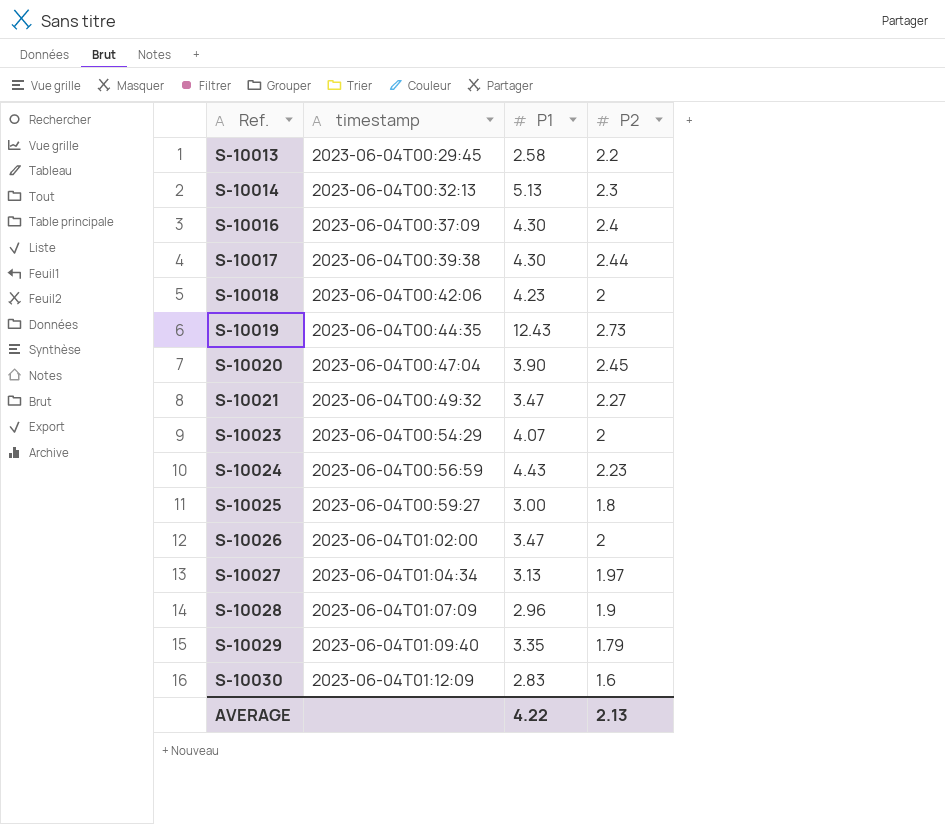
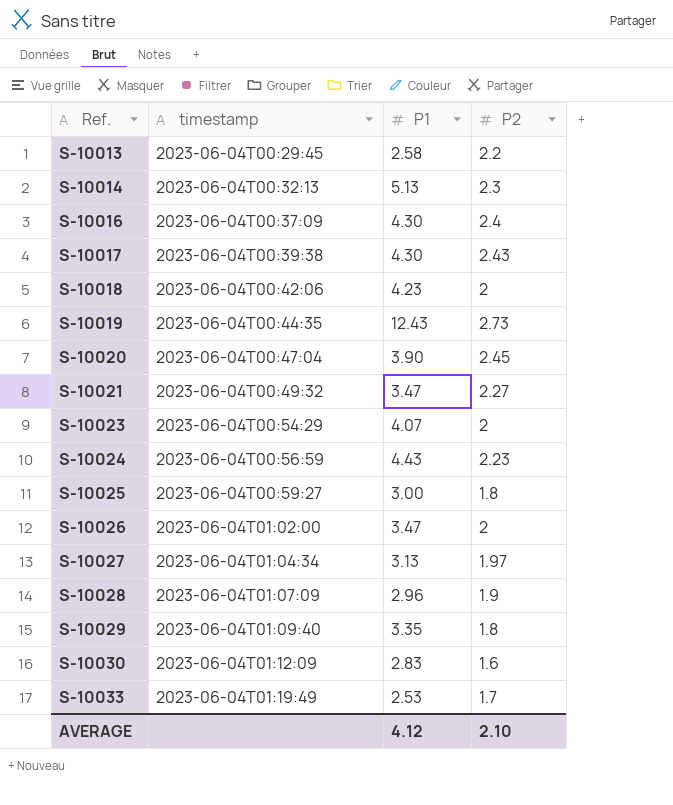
S-10017 | P2: 2.44 -> 2.43
S-10029 | P2: 1.79 -> 1.8
row S-10033: none -> 2023-06-04T01:19:49 | 2.53 | 1.7
AVERAGE | P1: 4.22 -> 4.12
AVERAGE | P2: 2.13 -> 2.10

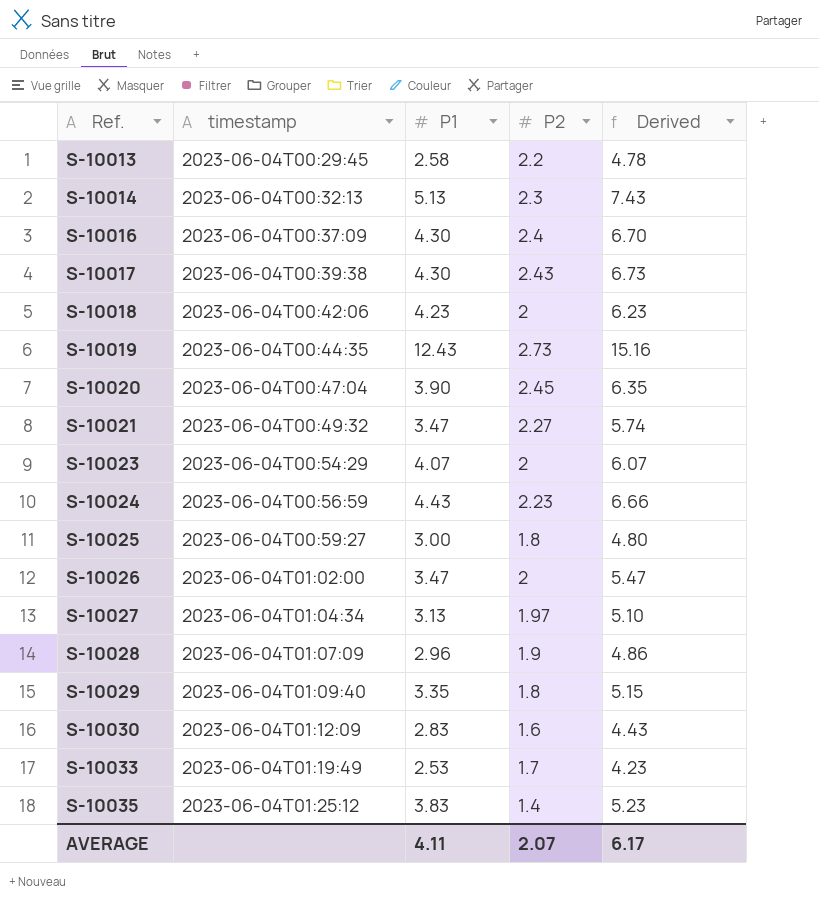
column Derived | formula: none -> [P1] + [P2]
row S-10035: none -> 2023-06-04T01:25:12 | 3.83 | 1.4 | 5.23
AVERAGE | P1: 4.12 -> 4.11
AVERAGE | P2: 2.10 -> 2.07

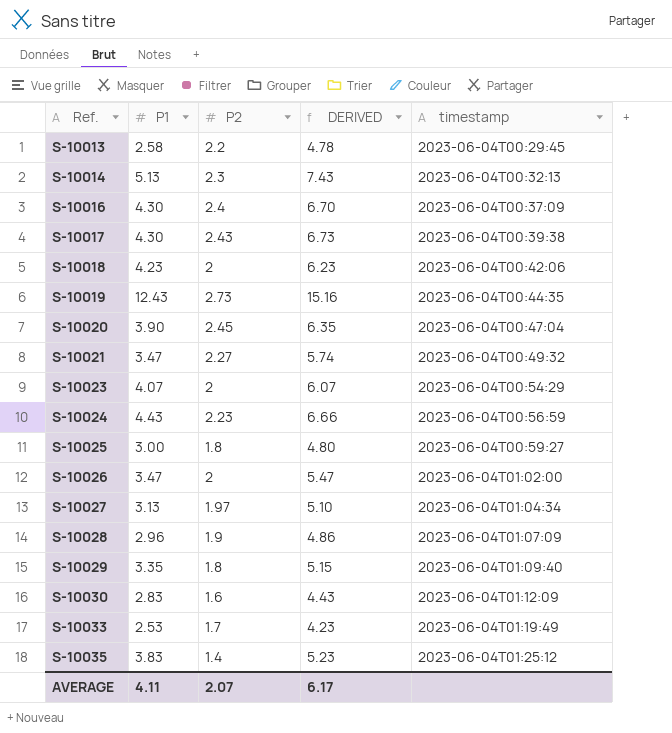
column name: Derived -> DERIVED
column timestamp | position: 2 -> 5

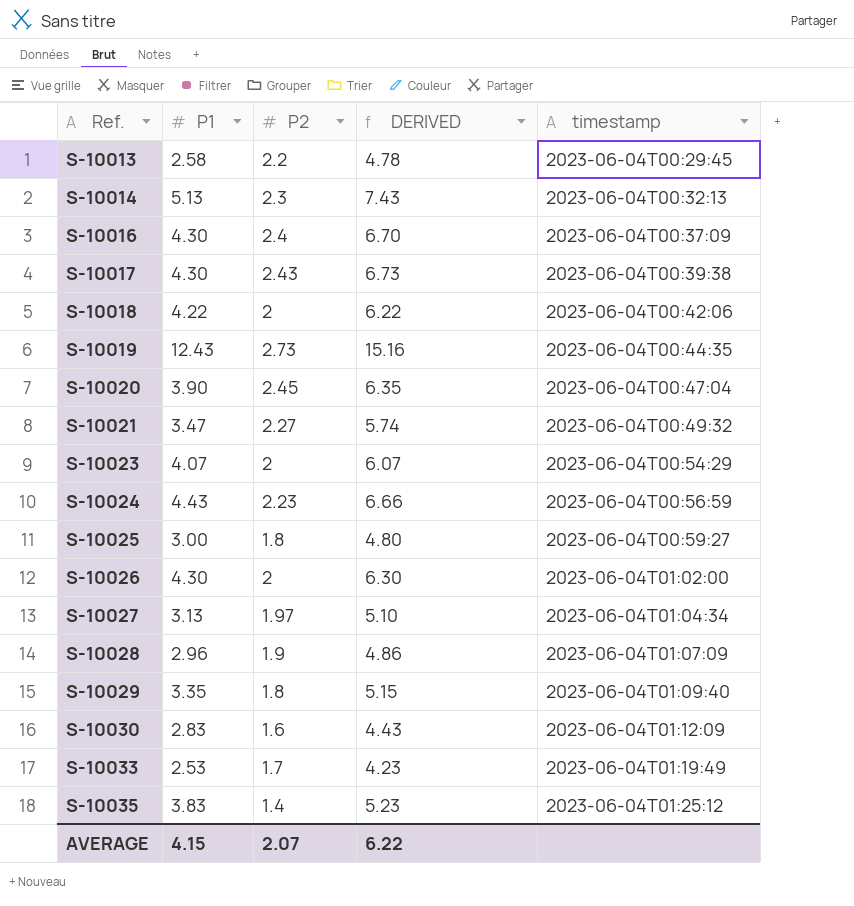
S-10018 | P1: 4.23 -> 4.22
S-10018 | DERIVED: 6.23 -> 6.22
S-10026 | P1: 3.47 -> 4.30
S-10026 | DERIVED: 5.47 -> 6.30
AVERAGE | P1: 4.11 -> 4.15
AVERAGE | DERIVED: 6.17 -> 6.22

